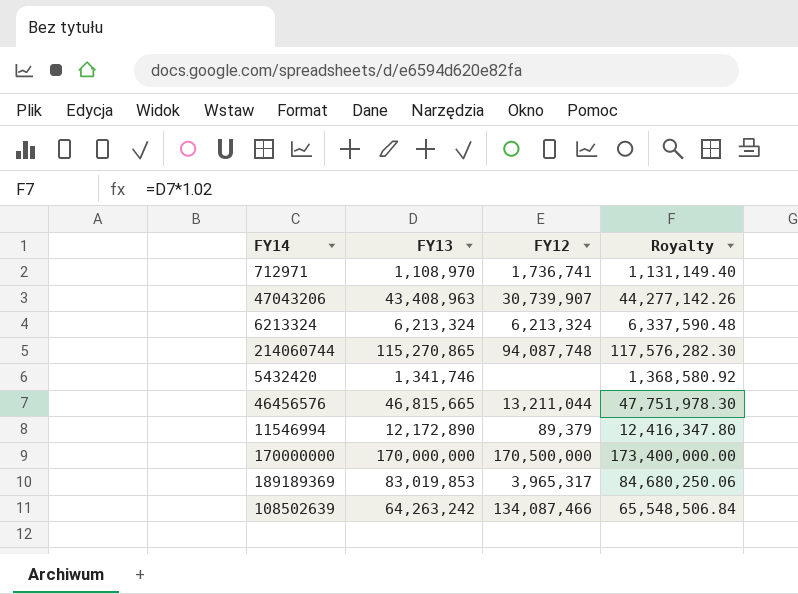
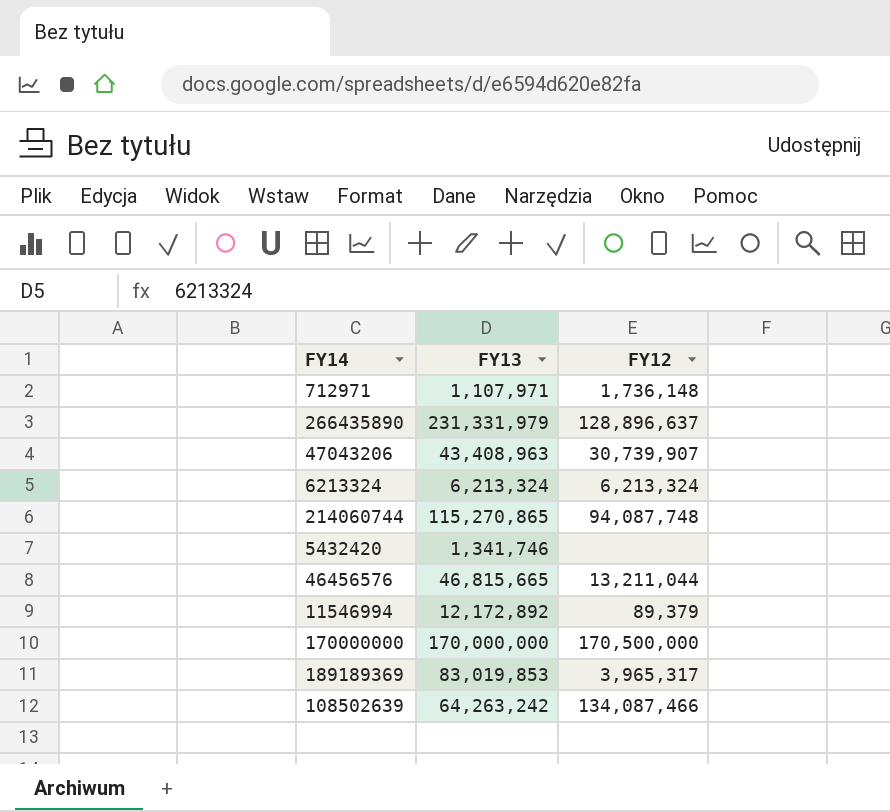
column Royalty | formula: [FY13] * 1.02 -> none
712971 | FY13: 1,108,970 -> 1,107,971
712971 | FY12: 1,736,741 -> 1,736,148
row 266435890: none -> 231,331,979 | 128,896,637
11546994 | FY13: 12,172,890 -> 12,172,892

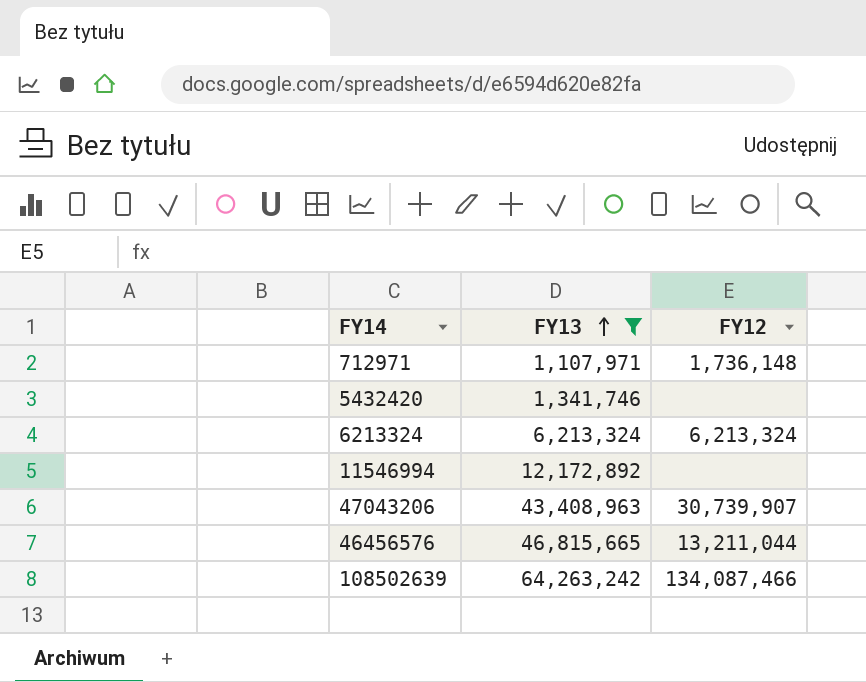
filter: none -> FY13 <= 64,263,242
row order: none -> FY13 ascending
11546994 | FY12: 89,379 -> none

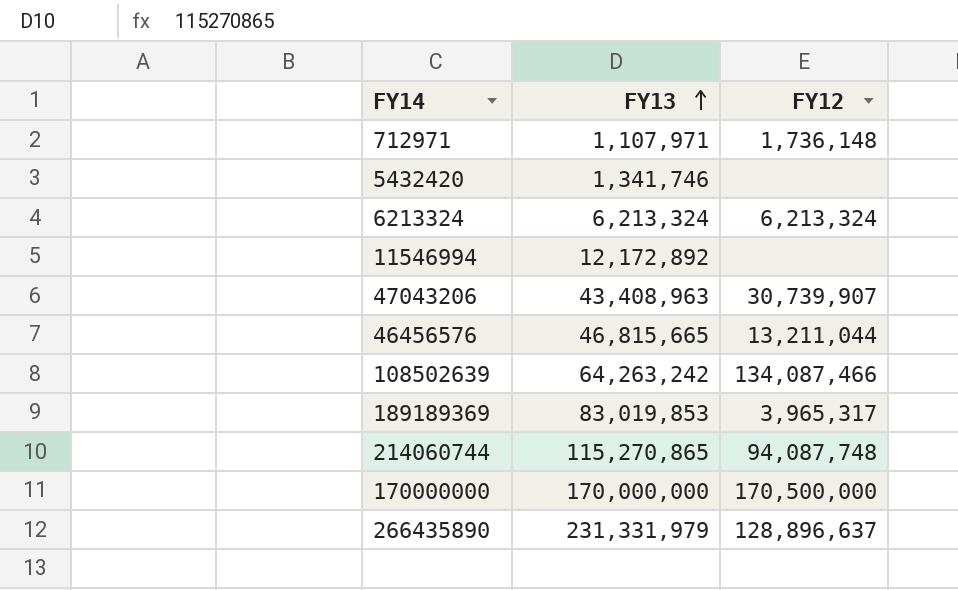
filter: FY13 <= 64,263,242 -> none

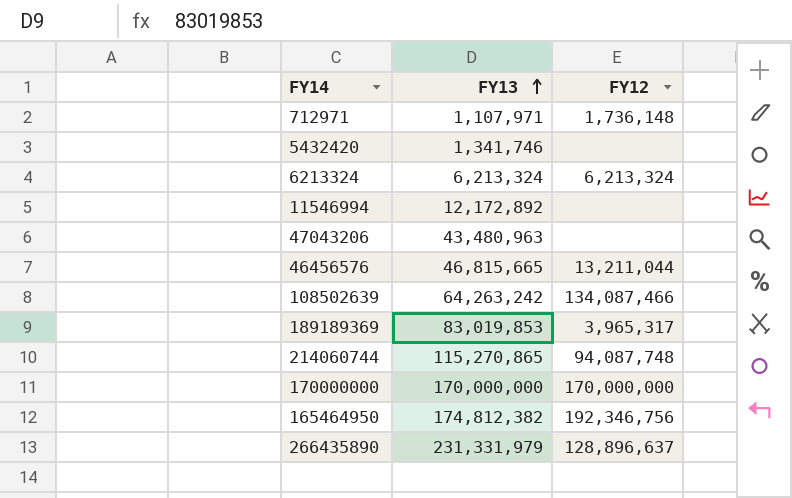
47043206 | FY13: 43,408,963 -> 43,480,963
47043206 | FY12: 30,739,907 -> none
170000000 | FY12: 170,500,000 -> 170,000,000
row 165464950: none -> 174,812,382 | 192,346,756

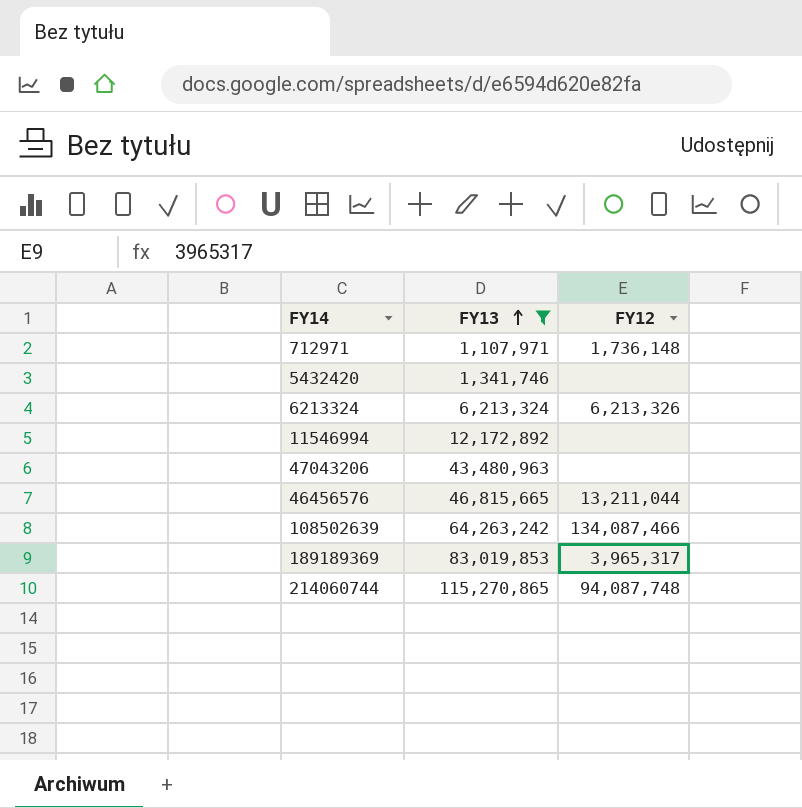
filter: none -> FY13 <= 115,270,865
6213324 | FY12: 6,213,324 -> 6,213,326

